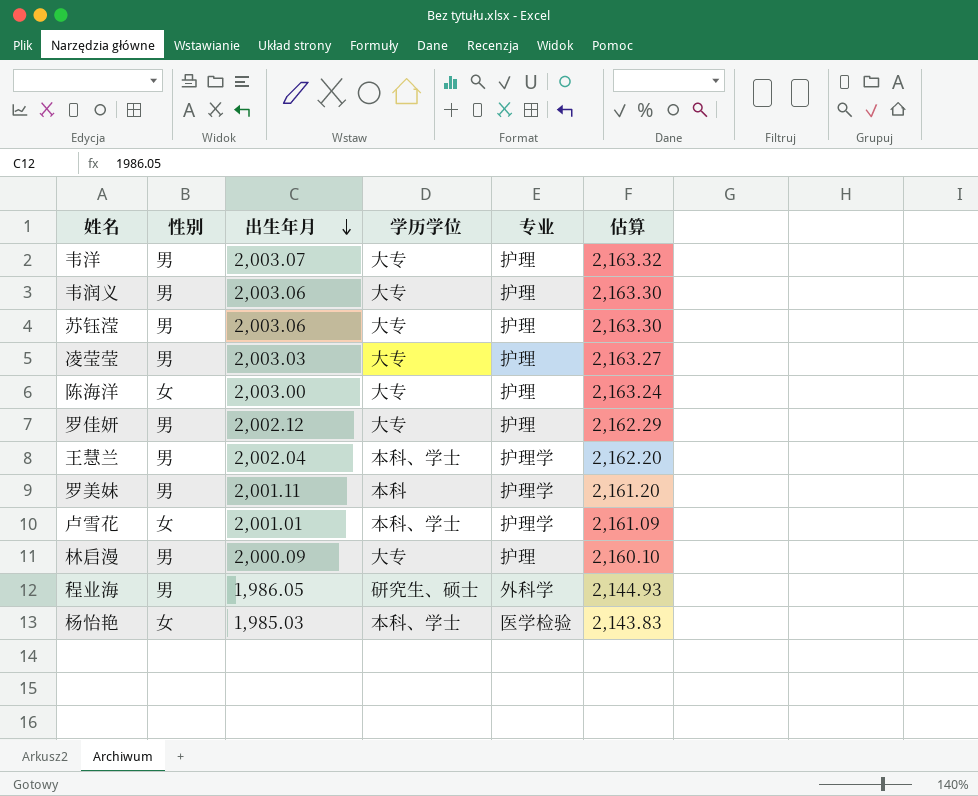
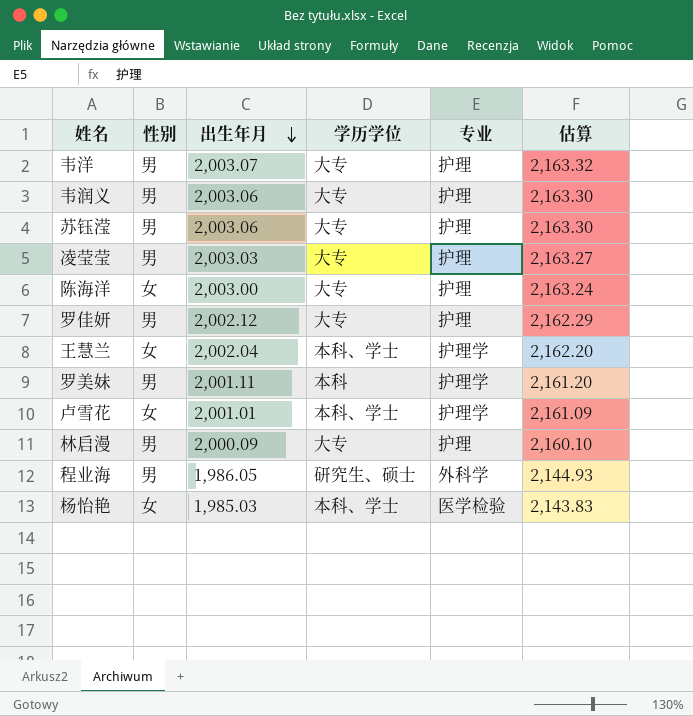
王慧兰 | 性别: 男 -> 女

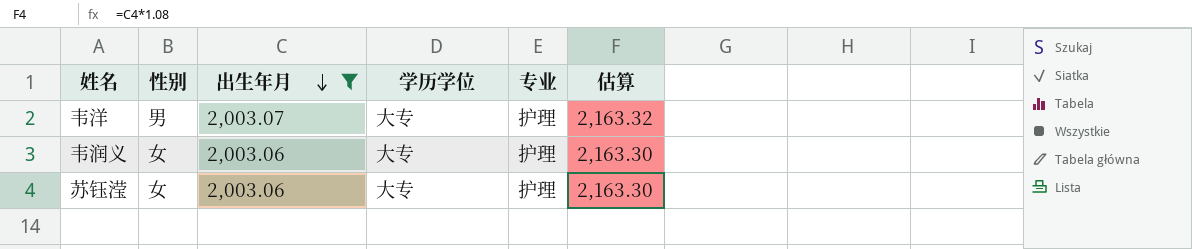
filter: none -> 出生年月 >= 2,003.06
韦润义 | 性别: 男 -> 女
苏钰滢 | 性别: 男 -> 女

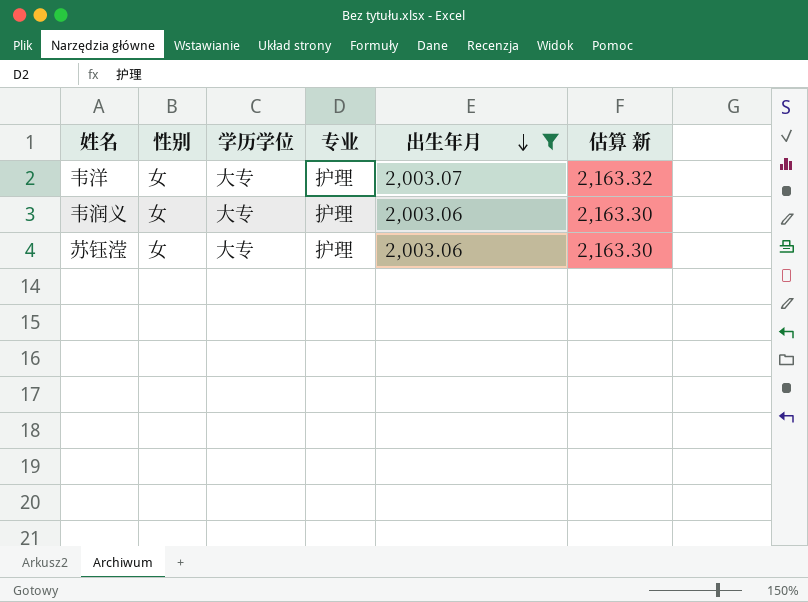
column 出生年月 | position: 3 -> 5
column name: 估算 -> 估算 新
韦洋 | 性别: 男 -> 女

